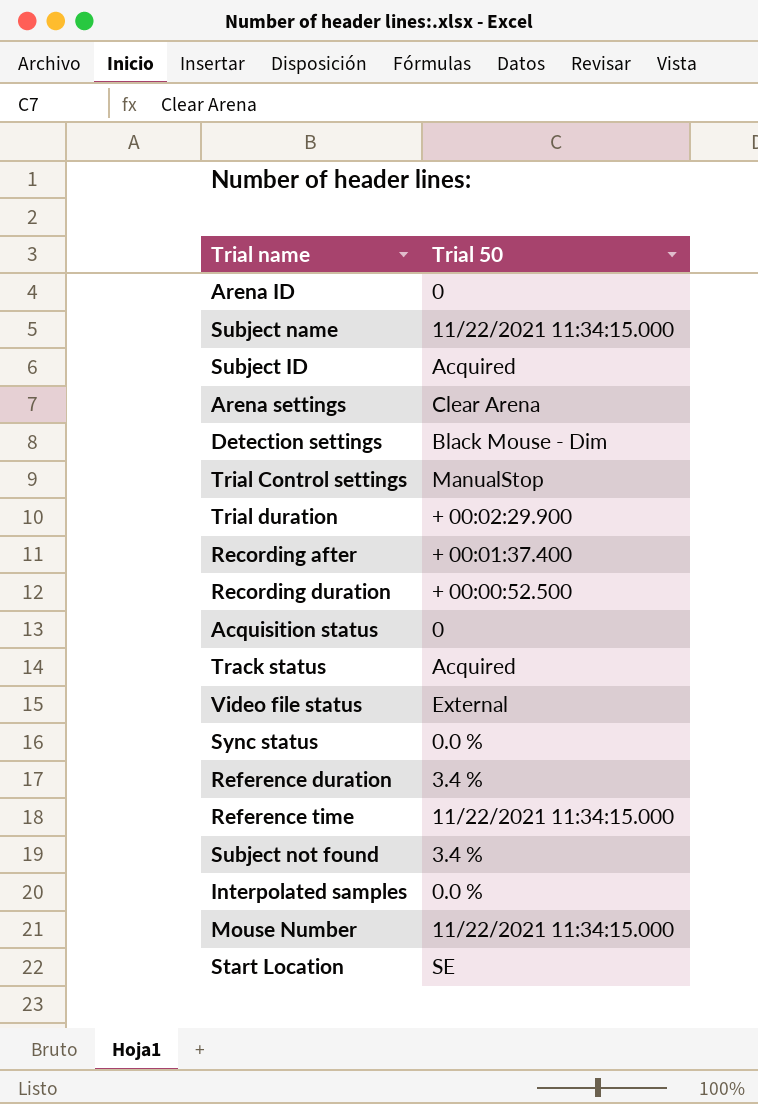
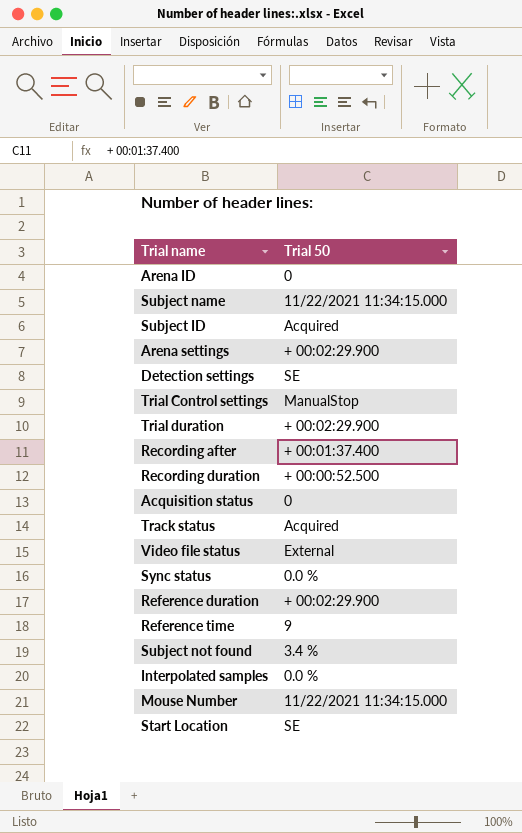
Arena settings | Trial 50: Clear Arena -> + 00:02:29.900
Detection settings | Trial 50: Black Mouse - Dim -> SE
Reference duration | Trial 50: 3.4 % -> + 00:02:29.900
Reference time | Trial 50: 11/22/2021 11:34:15.000 -> 9

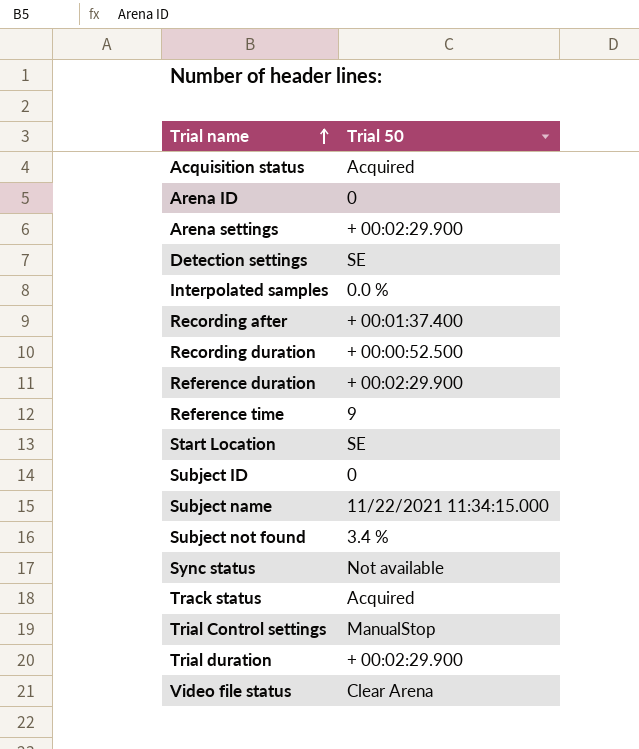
row order: none -> Trial name ascending
row Mouse Number: 11/22/2021 11:34:15.000 -> none
Acquisition status | Trial 50: 0 -> Acquired
Subject ID | Trial 50: Acquired -> 0
Sync status | Trial 50: 0.0 % -> Not available
Video file status | Trial 50: External -> Clear Arena

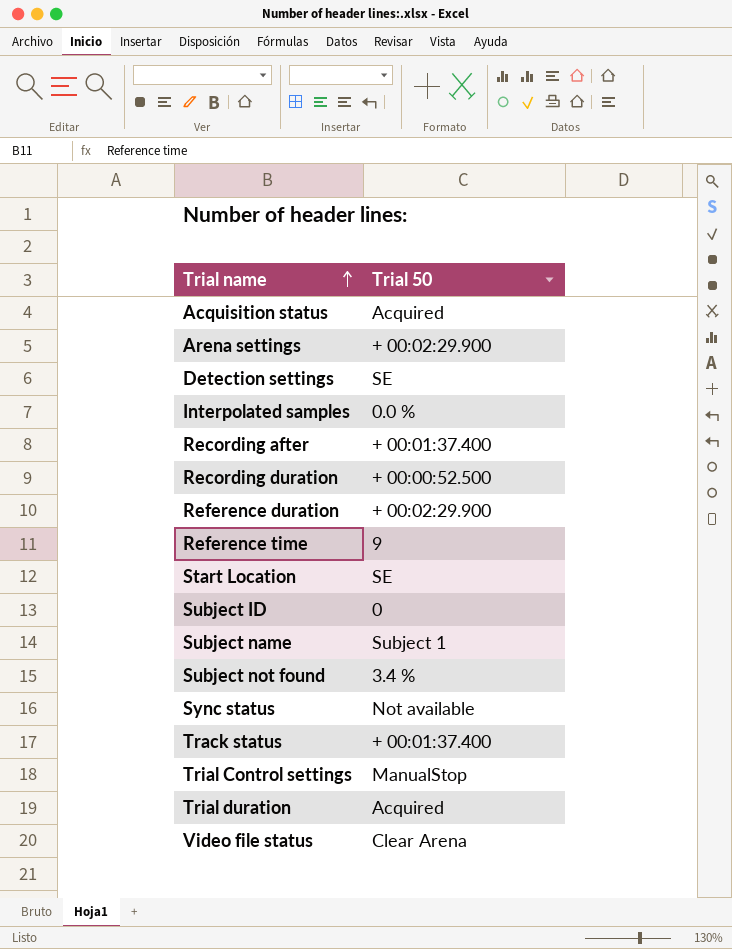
row Arena ID: 0 -> none
Subject name | Trial 50: 11/22/2021 11:34:15.000 -> Subject 1
Track status | Trial 50: Acquired -> + 00:01:37.400
Trial duration | Trial 50: + 00:02:29.900 -> Acquired

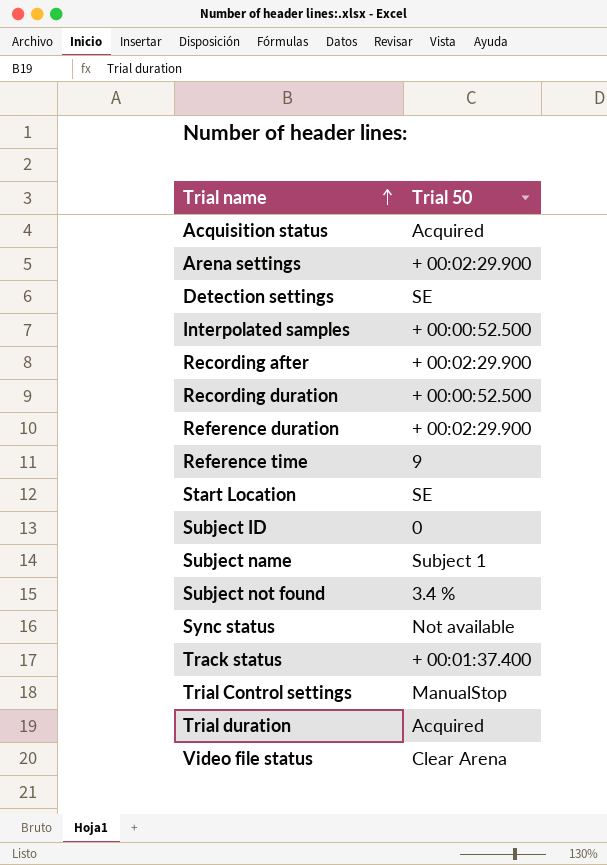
Interpolated samples | Trial 50: 0.0 % -> + 00:00:52.500
Recording after | Trial 50: + 00:01:37.400 -> + 00:02:29.900

